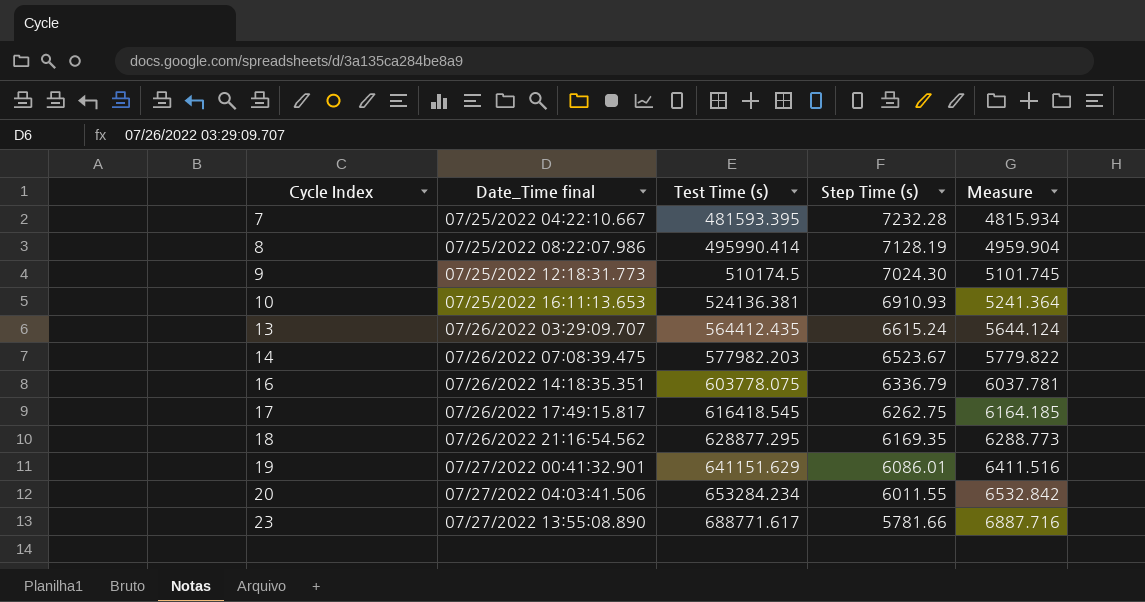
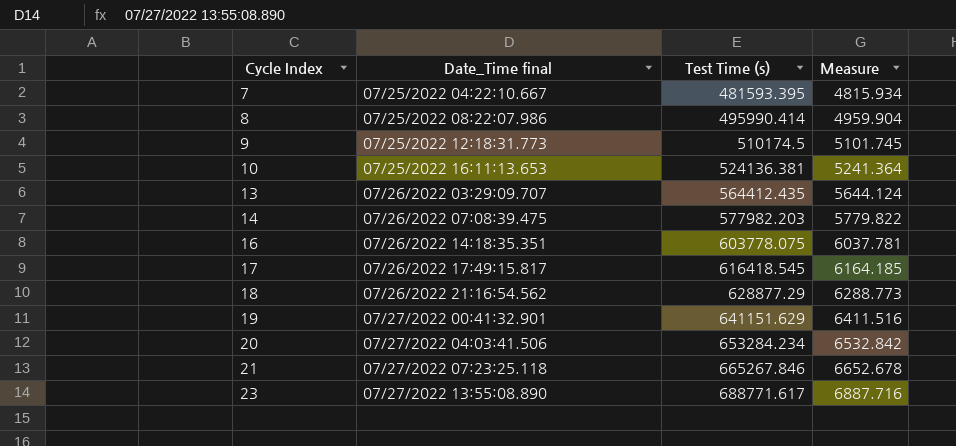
column Step Time (s) | position: 4 -> none
18 | Test Time (s): 628877.295 -> 628877.29
row 21: none -> 07/27/2022 07:23:25.118 | 665267.846 | 6652.678

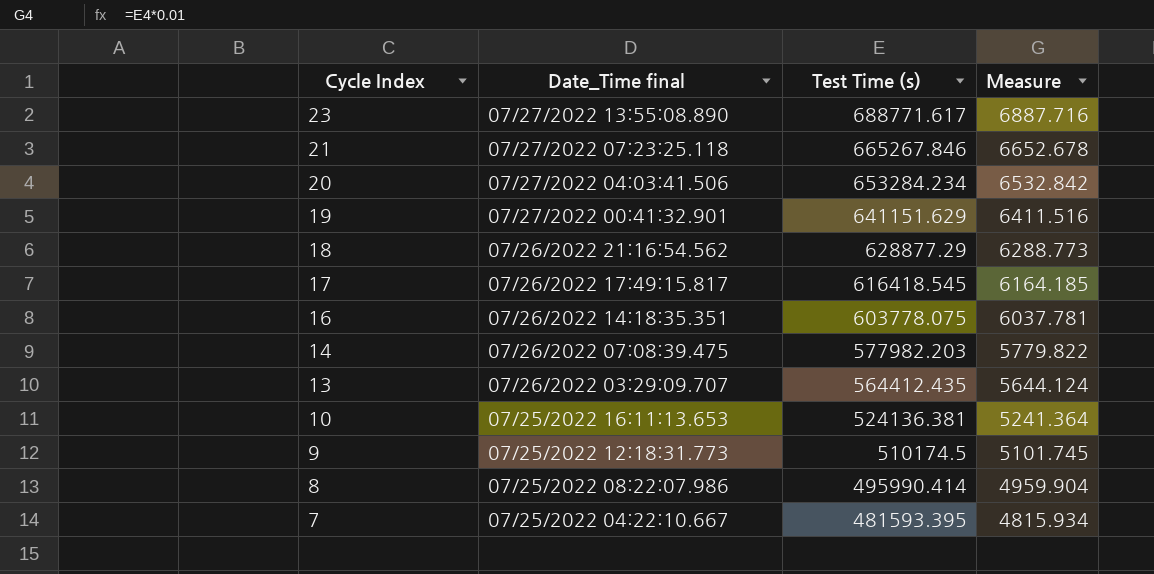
row order: Cycle Index ascending -> Cycle Index descending

